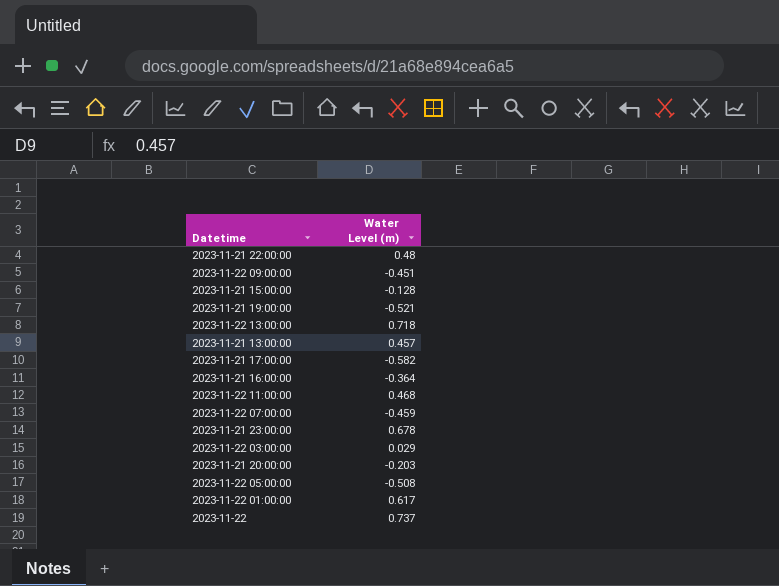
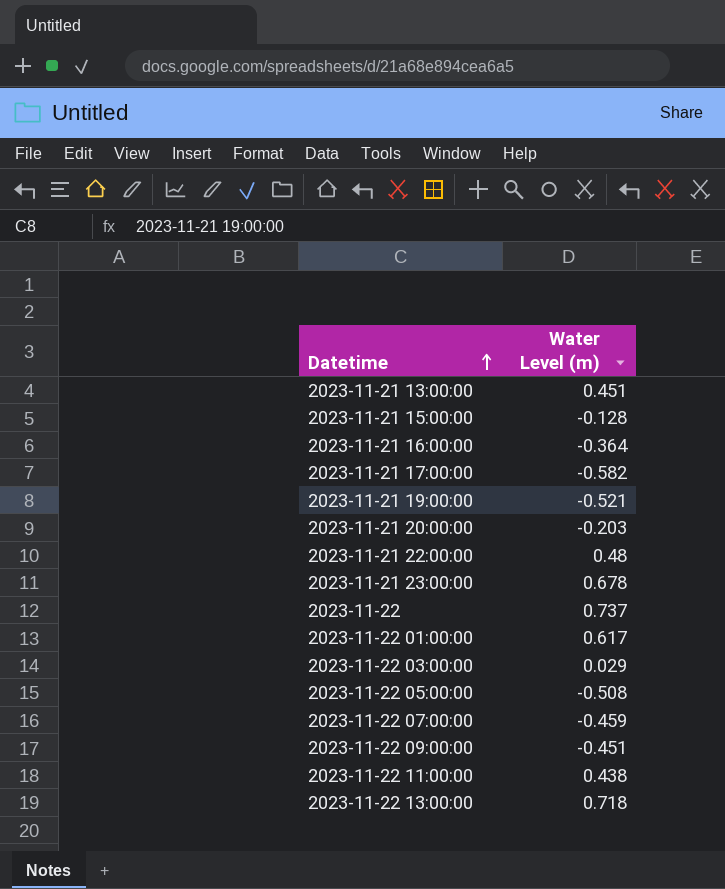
row order: none -> Datetime ascending
2023-11-21 13:00:00 | Water Level (m): 0.457 -> 0.451
2023-11-22 11:00:00 | Water Level (m): 0.468 -> 0.438

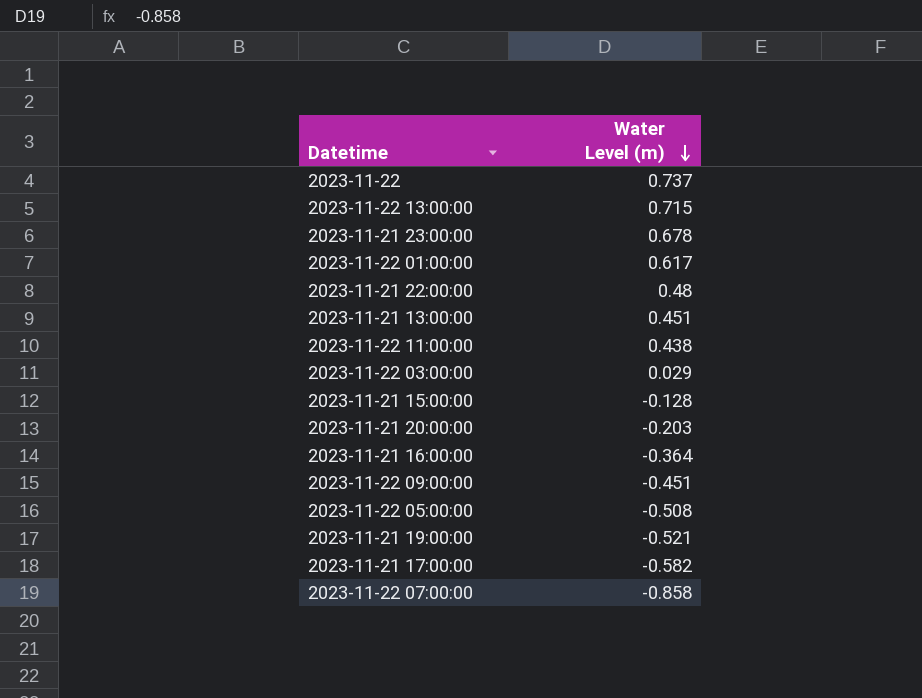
row order: Datetime ascending -> Water Level (m) descending
2023-11-22 13:00:00 | Water Level (m): 0.718 -> 0.715
2023-11-22 07:00:00 | Water Level (m): -0.459 -> -0.858

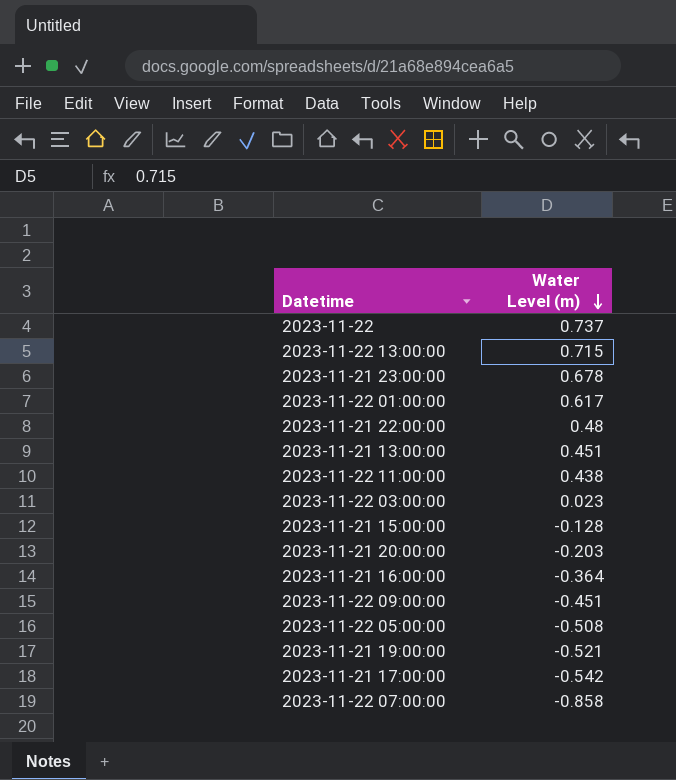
2023-11-22 03:00:00 | Water Level (m): 0.029 -> 0.023
2023-11-21 17:00:00 | Water Level (m): -0.582 -> -0.542

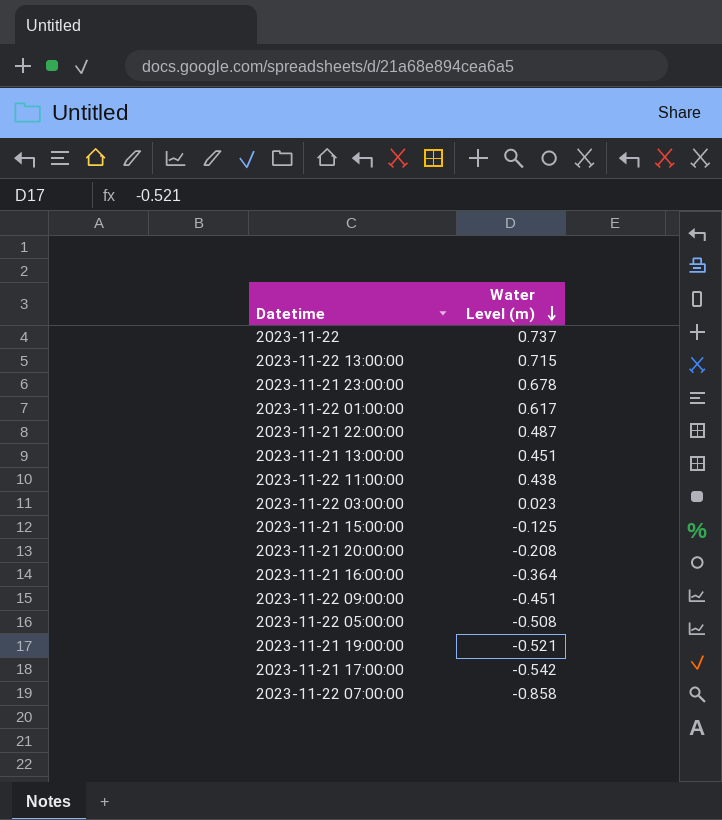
2023-11-21 22:00:00 | Water Level (m): 0.48 -> 0.487
2023-11-21 15:00:00 | Water Level (m): -0.128 -> -0.125
2023-11-21 20:00:00 | Water Level (m): -0.203 -> -0.208

